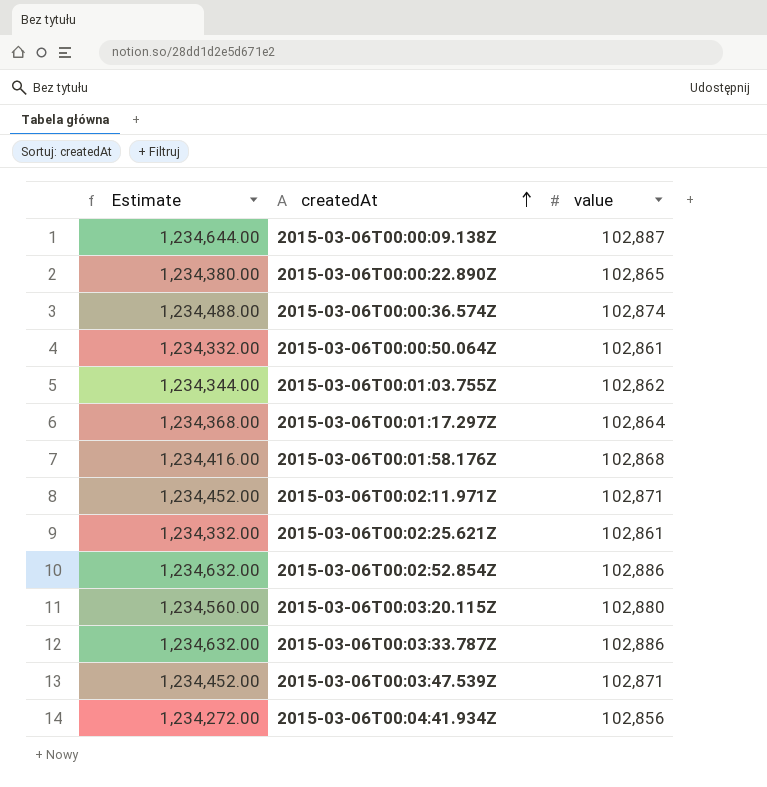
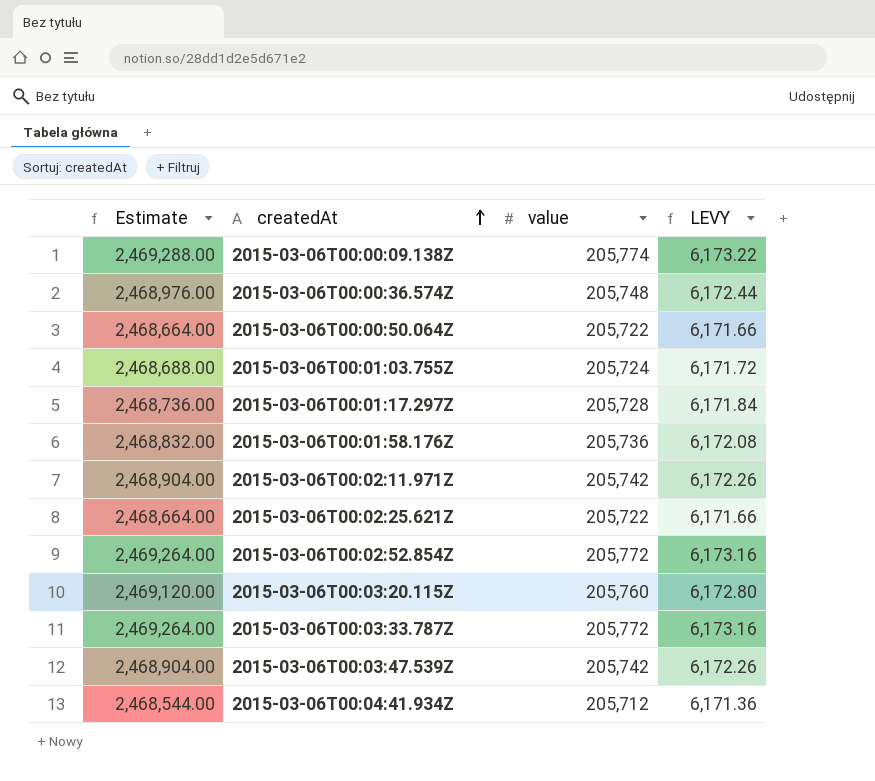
column LEVY | formula: none -> [value] * 0.03
row 2015-03-06T00:00:22.890Z: 1,234,380.00 | 102,865 -> none
2015-03-06T00:00:09.138Z | Estimate: 1,234,644.00 -> 2,469,288.00
2015-03-06T00:00:09.138Z | value: 102,887 -> 205,774
2015-03-06T00:00:36.574Z | Estimate: 1,234,488.00 -> 2,468,976.00
2015-03-06T00:00:36.574Z | value: 102,874 -> 205,748
2015-03-06T00:00:50.064Z | Estimate: 1,234,332.00 -> 2,468,664.00
2015-03-06T00:00:50.064Z | value: 102,861 -> 205,722
2015-03-06T00:01:03.755Z | Estimate: 1,234,344.00 -> 2,468,688.00
2015-03-06T00:01:03.755Z | value: 102,862 -> 205,724
2015-03-06T00:01:17.297Z | Estimate: 1,234,368.00 -> 2,468,736.00
2015-03-06T00:01:17.297Z | value: 102,864 -> 205,728
2015-03-06T00:01:58.176Z | Estimate: 1,234,416.00 -> 2,468,832.00
2015-03-06T00:01:58.176Z | value: 102,868 -> 205,736
2015-03-06T00:02:11.971Z | Estimate: 1,234,452.00 -> 2,468,904.00
2015-03-06T00:02:11.971Z | value: 102,871 -> 205,742
2015-03-06T00:02:25.621Z | Estimate: 1,234,332.00 -> 2,468,664.00
2015-03-06T00:02:25.621Z | value: 102,861 -> 205,722
2015-03-06T00:02:52.854Z | Estimate: 1,234,632.00 -> 2,469,264.00
2015-03-06T00:02:52.854Z | value: 102,886 -> 205,772
2015-03-06T00:03:20.115Z | Estimate: 1,234,560.00 -> 2,469,120.00
2015-03-06T00:03:20.115Z | value: 102,880 -> 205,760
2015-03-06T00:03:33.787Z | Estimate: 1,234,632.00 -> 2,469,264.00
2015-03-06T00:03:33.787Z | value: 102,886 -> 205,772
2015-03-06T00:03:47.539Z | Estimate: 1,234,452.00 -> 2,468,904.00
2015-03-06T00:03:47.539Z | value: 102,871 -> 205,742
2015-03-06T00:04:41.934Z | Estimate: 1,234,272.00 -> 2,468,544.00
2015-03-06T00:04:41.934Z | value: 102,856 -> 205,712

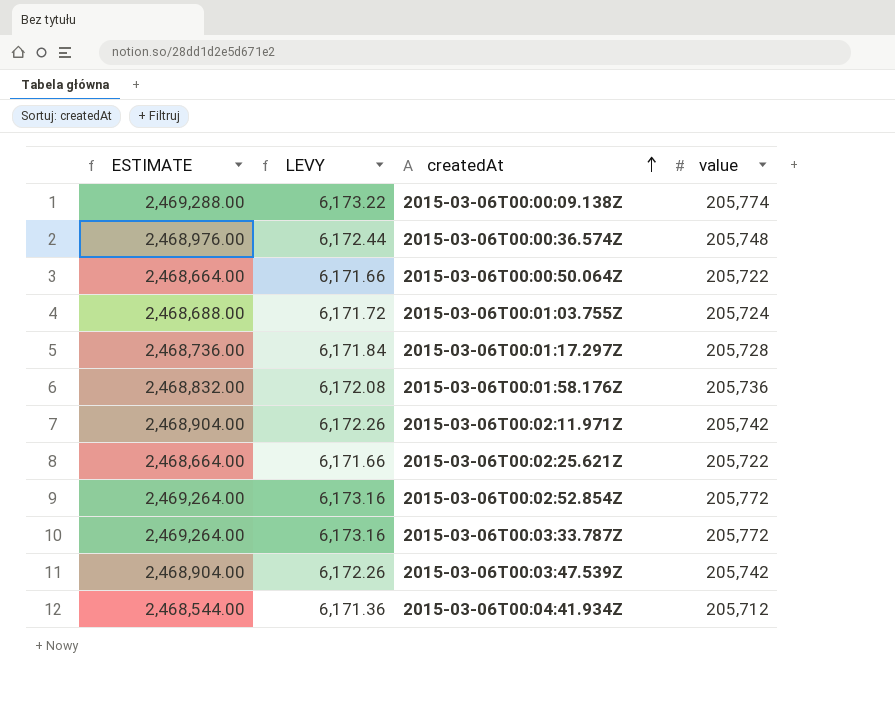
column name: Estimate -> ESTIMATE
column LEVY | position: 4 -> 2
row 2015-03-06T00:03:20.115Z: 2,469,120.00 | 205,760 | 6,172.80 -> none

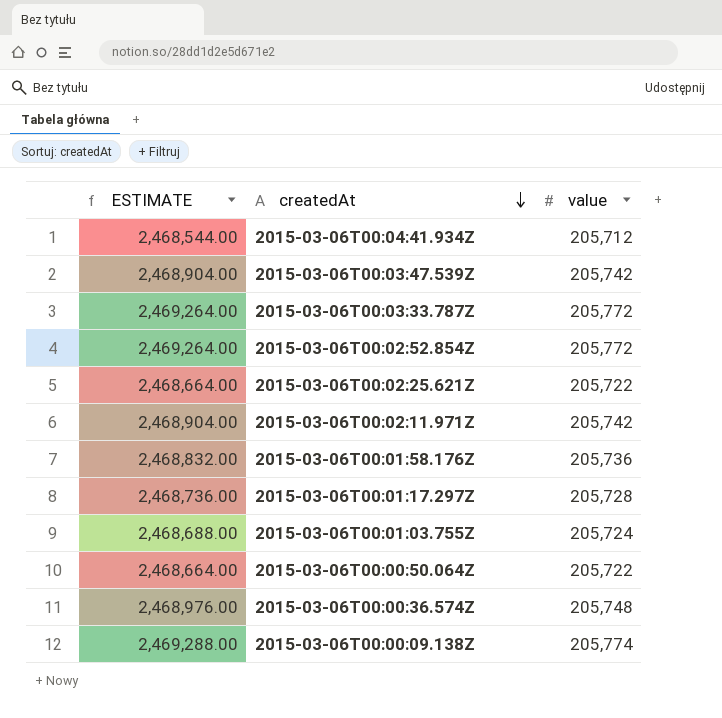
row order: createdAt ascending -> createdAt descending
column LEVY | formula: [value] * 0.03 -> none

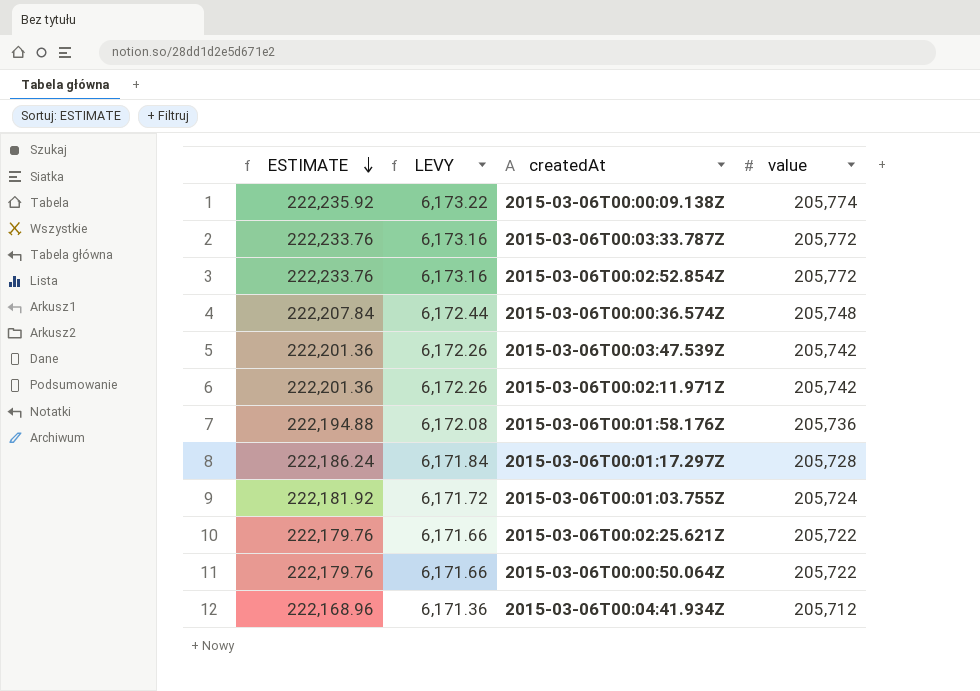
row order: createdAt descending -> ESTIMATE descending
column ESTIMATE | formula: [value] * 12 -> [value] * 1.08
column LEVY | formula: none -> [value] * 0.03

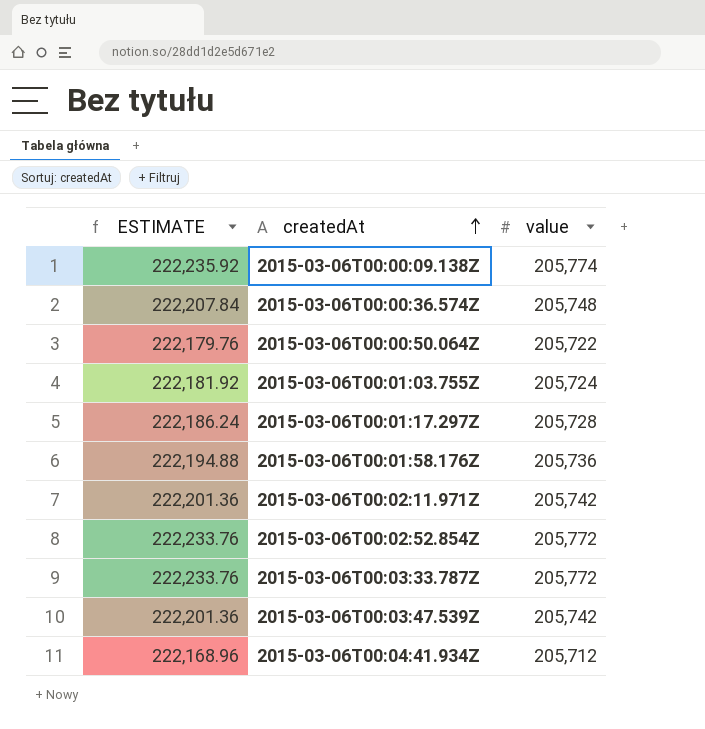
row order: ESTIMATE descending -> createdAt ascending
column LEVY | formula: [value] * 0.03 -> none
row 2015-03-06T00:02:25.621Z: 222,179.76 | 6,171.66 | 205,722 -> none

